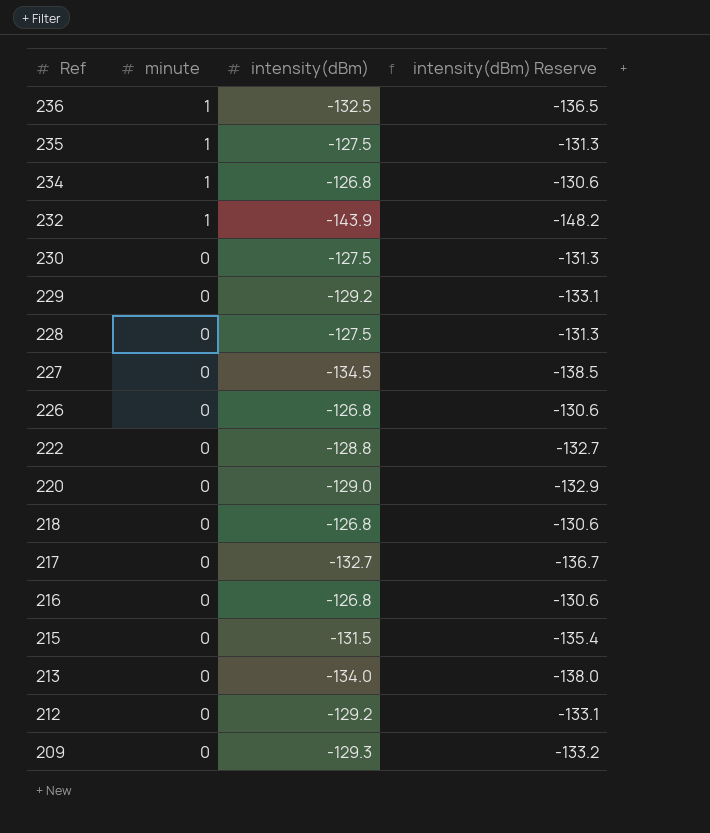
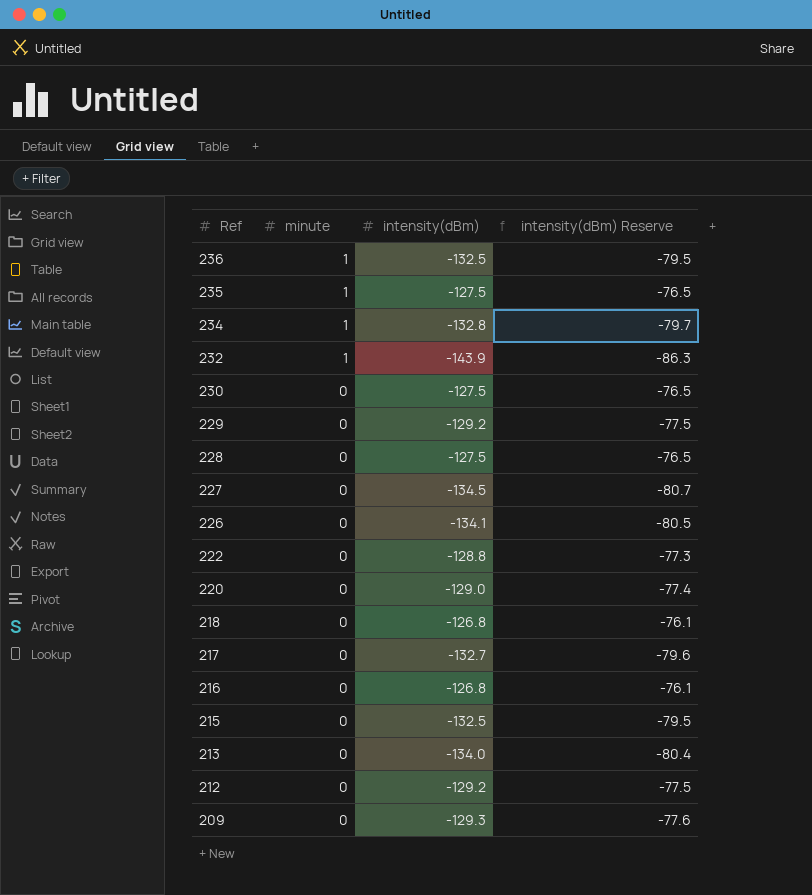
column intensity(dBm) Reserve | formula: [intensity(dBm)] * 1.03 -> [intensity(dBm)] * 0.6
234 | intensity(dBm): -126.8 -> -132.8
226 | intensity(dBm): -126.8 -> -134.1
215 | intensity(dBm): -131.5 -> -132.5

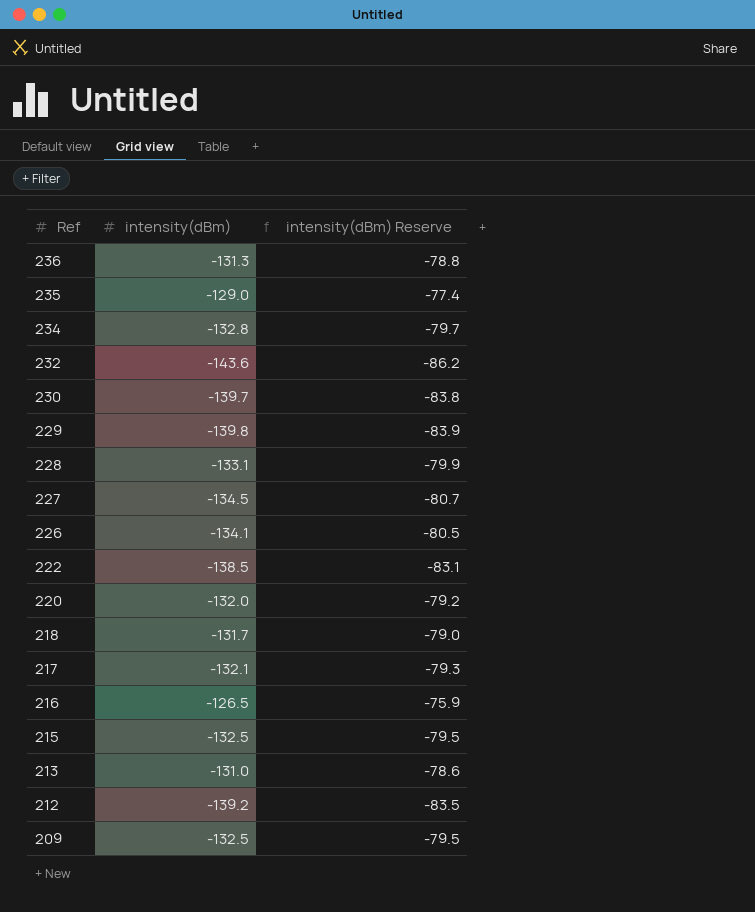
column minute | position: 2 -> none
236 | intensity(dBm): -132.5 -> -131.3
236 | intensity(dBm) Reserve: -79.5 -> -78.8
235 | intensity(dBm): -127.5 -> -129.0
235 | intensity(dBm) Reserve: -76.5 -> -77.4
232 | intensity(dBm): -143.9 -> -143.6
232 | intensity(dBm) Reserve: -86.3 -> -86.2
230 | intensity(dBm): -127.5 -> -139.7
230 | intensity(dBm) Reserve: -76.5 -> -83.8
229 | intensity(dBm): -129.2 -> -139.8
229 | intensity(dBm) Reserve: -77.5 -> -83.9
228 | intensity(dBm): -127.5 -> -133.1
228 | intensity(dBm) Reserve: -76.5 -> -79.9
222 | intensity(dBm): -128.8 -> -138.5
222 | intensity(dBm) Reserve: -77.3 -> -83.1
220 | intensity(dBm): -129.0 -> -132.0
220 | intensity(dBm) Reserve: -77.4 -> -79.2
218 | intensity(dBm): -126.8 -> -131.7
218 | intensity(dBm) Reserve: -76.1 -> -79.0
217 | intensity(dBm): -132.7 -> -132.1
217 | intensity(dBm) Reserve: -79.6 -> -79.3
216 | intensity(dBm): -126.8 -> -126.5
216 | intensity(dBm) Reserve: -76.1 -> -75.9
213 | intensity(dBm): -134.0 -> -131.0
213 | intensity(dBm) Reserve: -80.4 -> -78.6
212 | intensity(dBm): -129.2 -> -139.2
212 | intensity(dBm) Reserve: -77.5 -> -83.5
209 | intensity(dBm): -129.3 -> -132.5
209 | intensity(dBm) Reserve: -77.6 -> -79.5

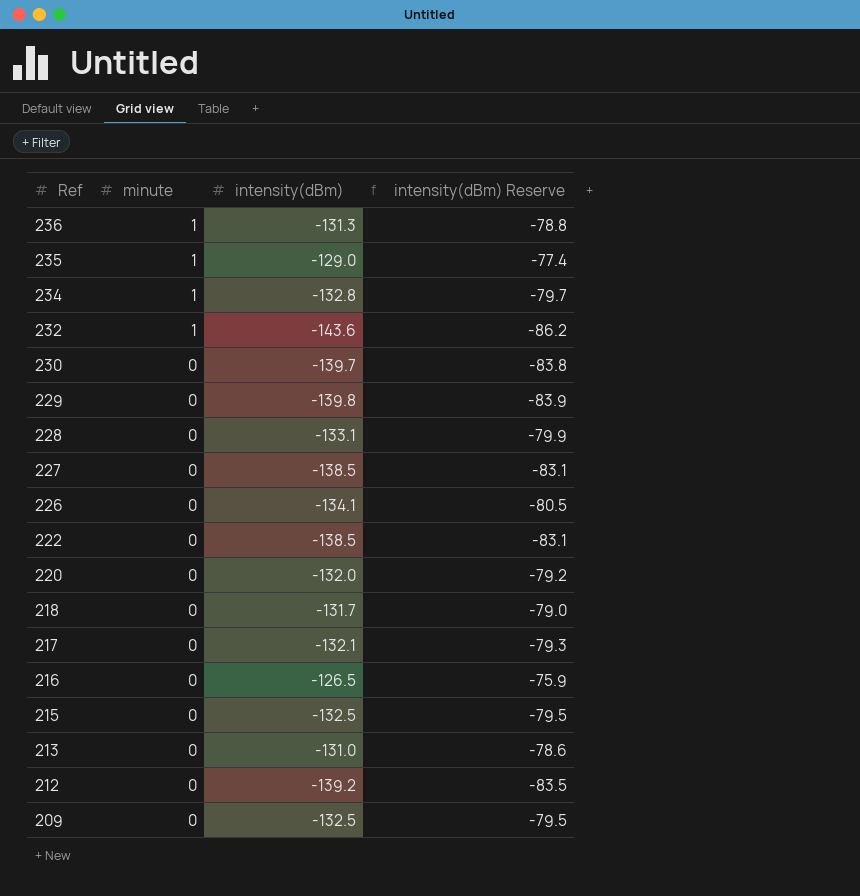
column minute | position: none -> 2
227 | intensity(dBm): -134.5 -> -138.5
227 | intensity(dBm) Reserve: -80.7 -> -83.1

